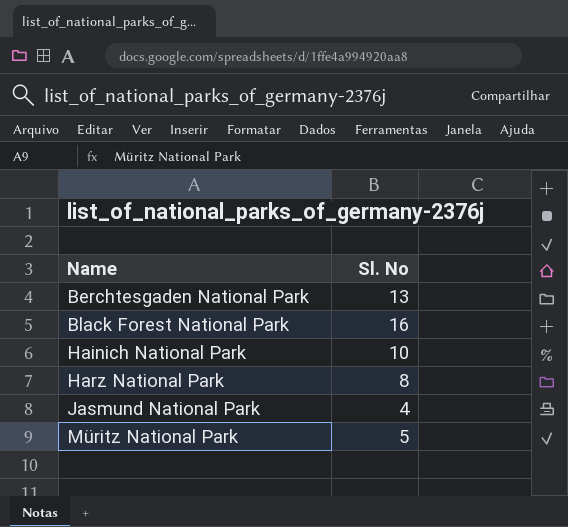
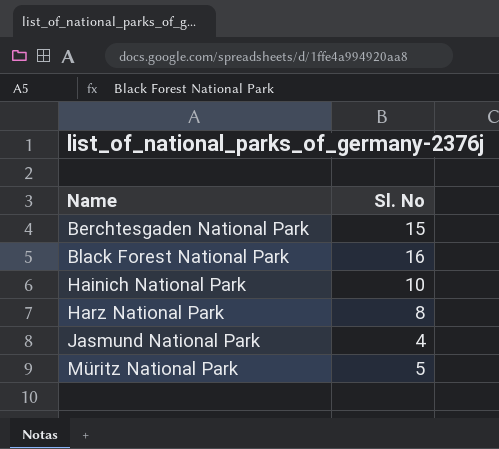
Berchtesgaden National Park | Sl. No: 13 -> 15

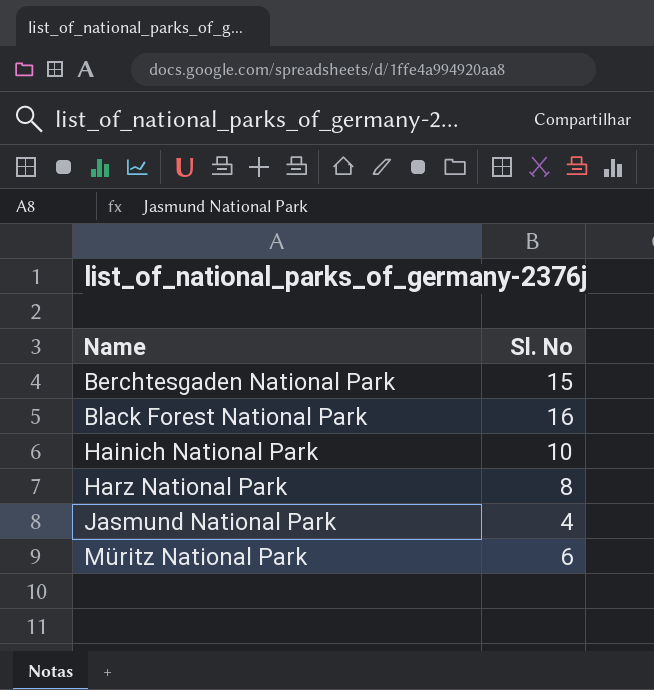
Müritz National Park | Sl. No: 5 -> 6

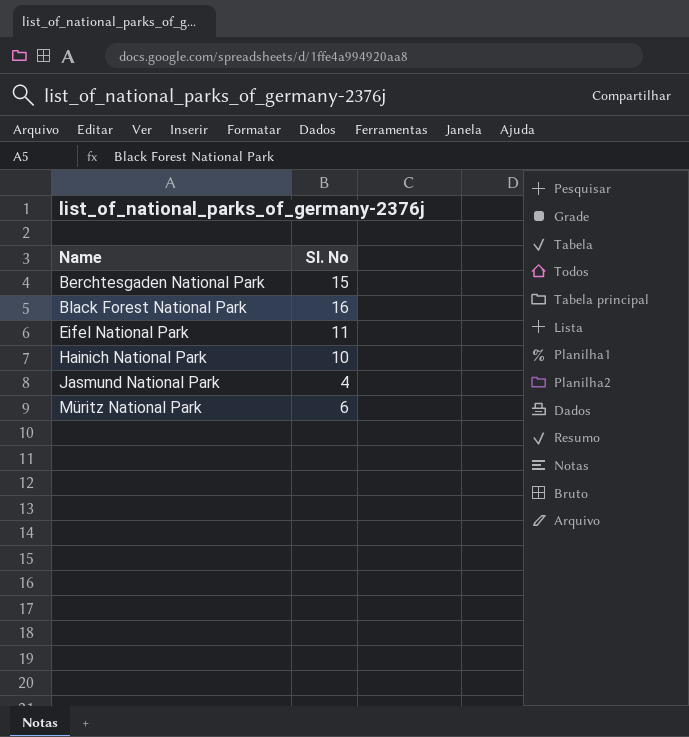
row Harz National Park: 8 -> none
row Eifel National Park: none -> 11

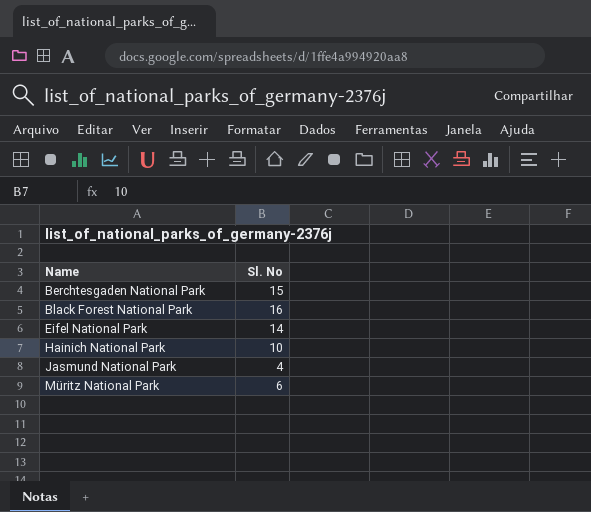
Eifel National Park | Sl. No: 11 -> 14

